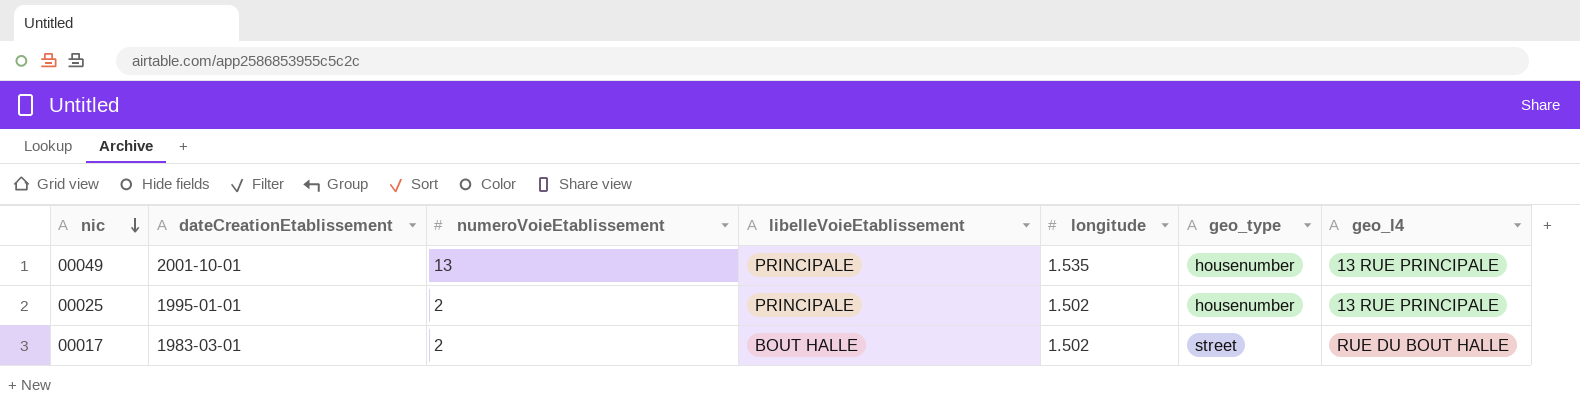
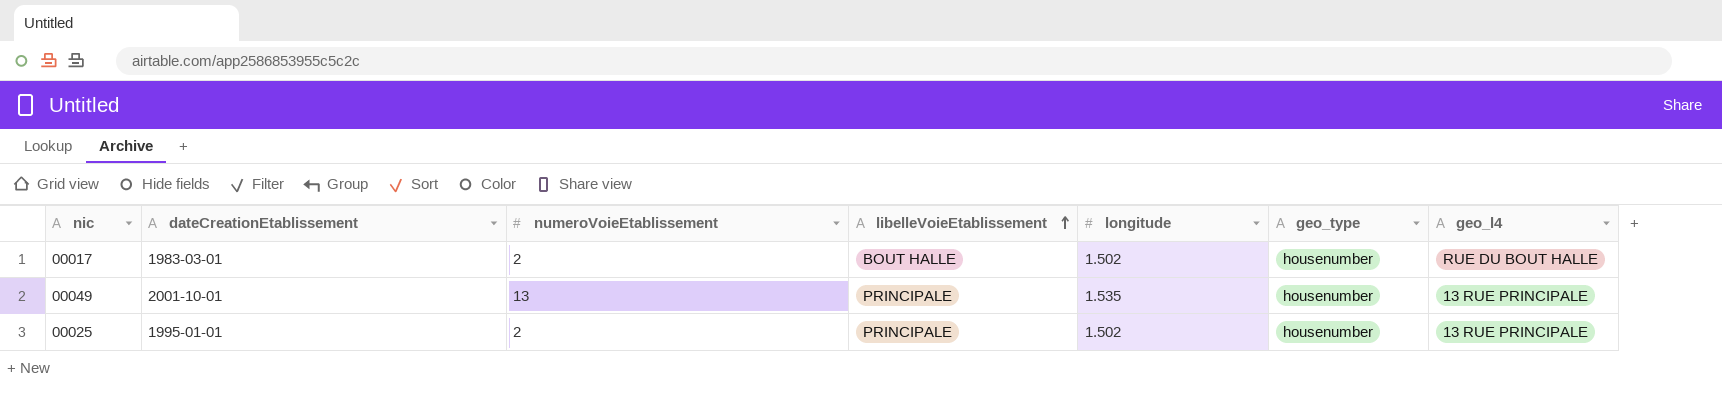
row order: nic descending -> libelleVoieEtablissement ascending
00017 | geo_type: street -> housenumber

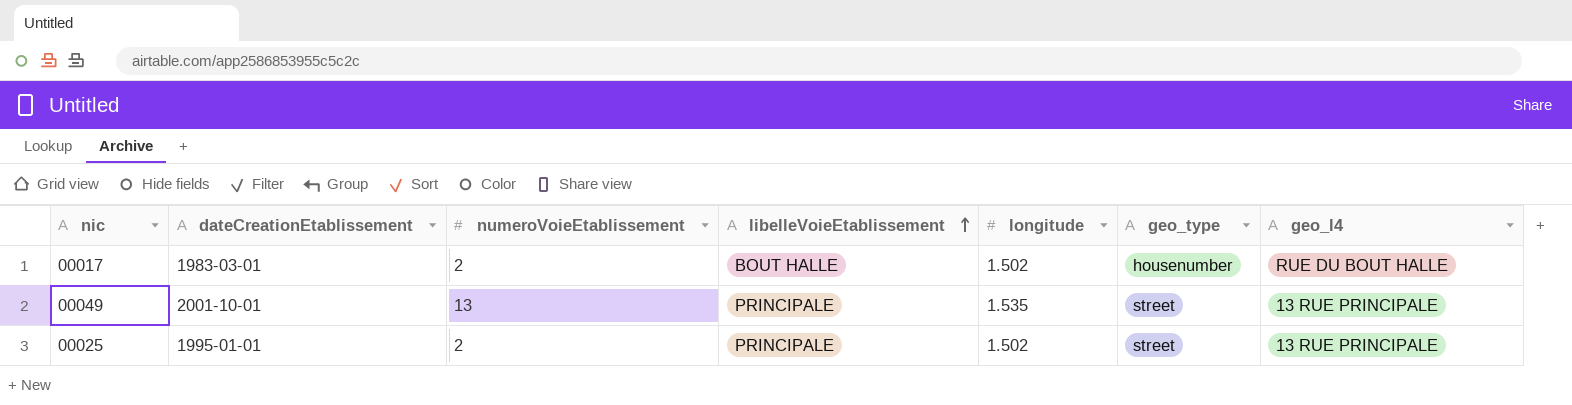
00049 | geo_type: housenumber -> street
00025 | geo_type: housenumber -> street

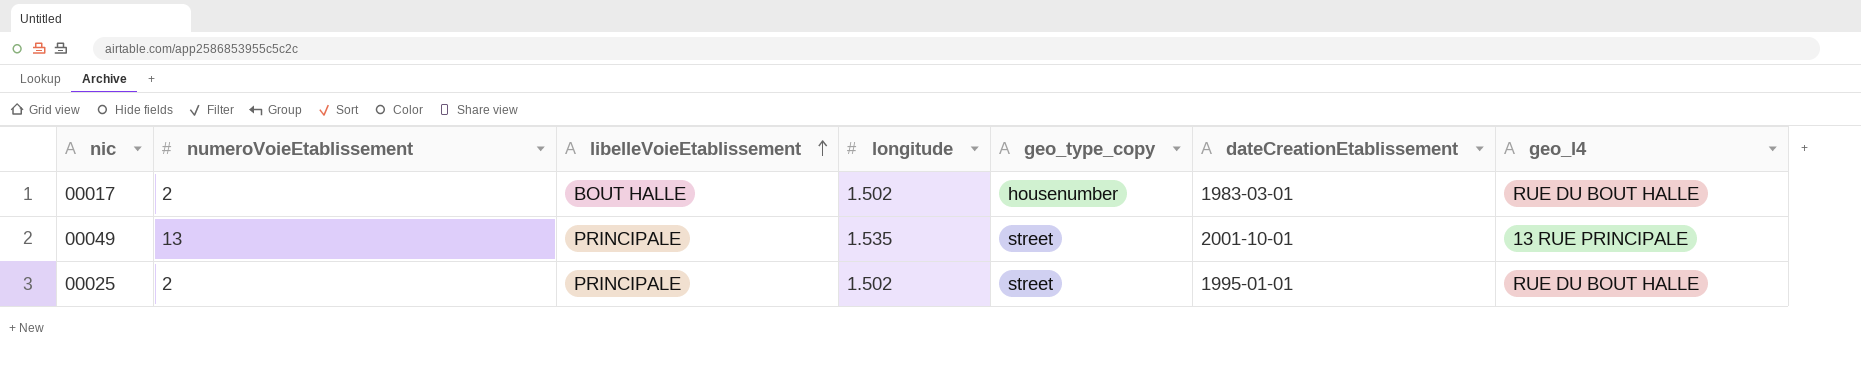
column name: geo_type -> geo_type_copy
column dateCreationEtablissement | position: 2 -> 6
00025 | geo_l4: 13 RUE PRINCIPALE -> RUE DU BOUT HALLE

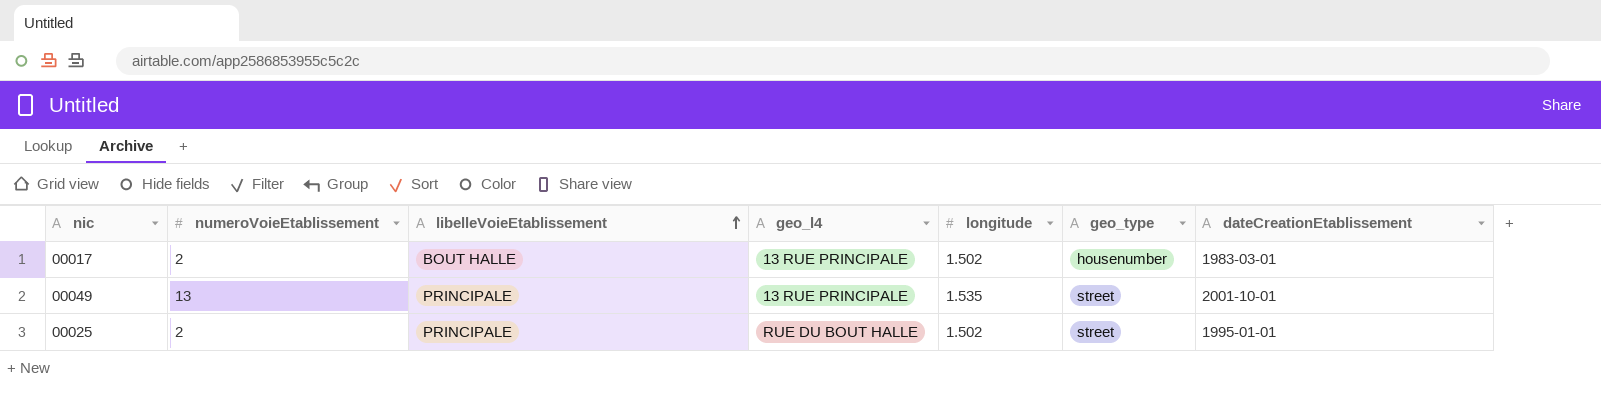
column geo_l4 | position: 7 -> 4
column name: geo_type_copy -> geo_type
00017 | geo_l4: RUE DU BOUT HALLE -> 13 RUE PRINCIPALE

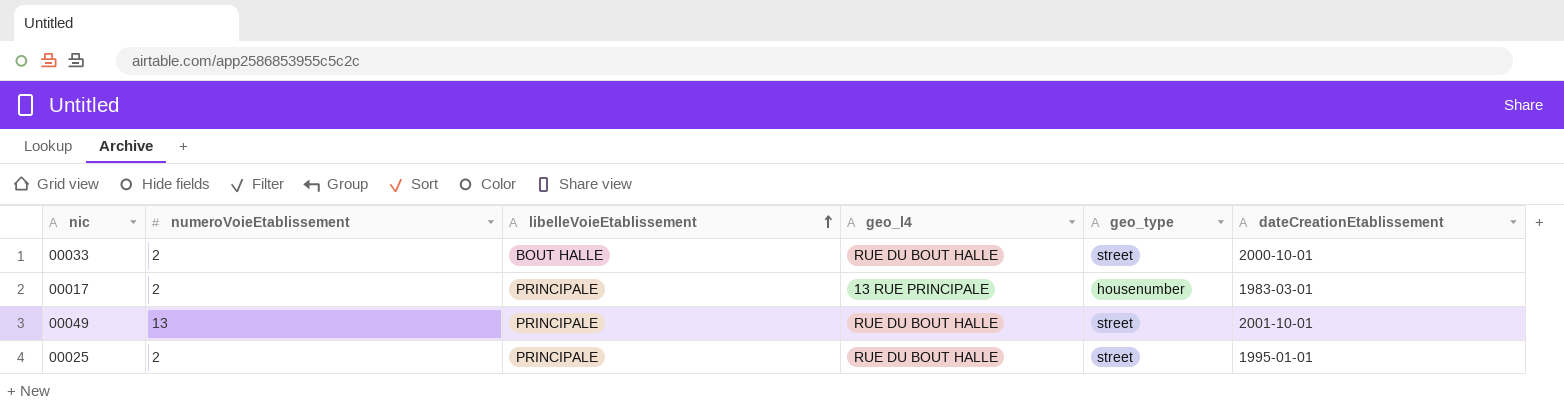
column longitude | position: 5 -> none
row 00033: none -> 2 | BOUT HALLE | RUE DU BOUT HALLE | street | 2000-10-01
00017 | libelleVoieEtablissement: BOUT HALLE -> PRINCIPALE
00049 | geo_l4: 13 RUE PRINCIPALE -> RUE DU BOUT HALLE

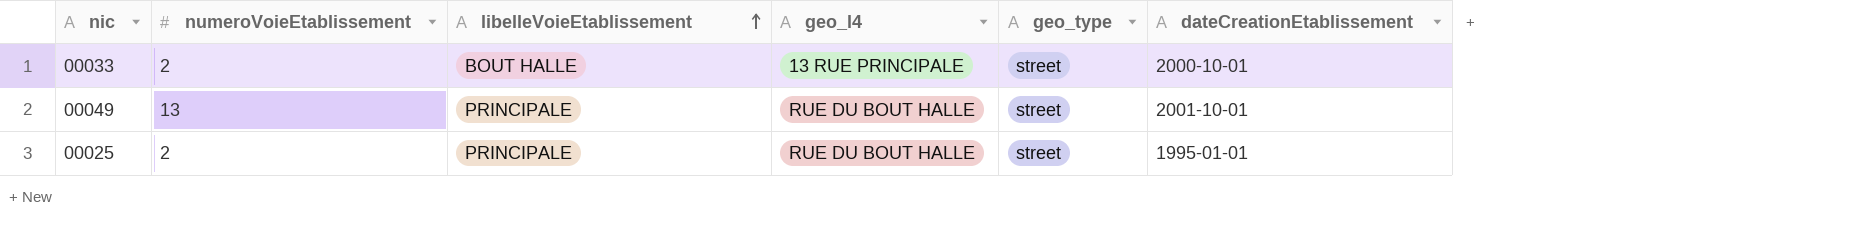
row 00017: 2 | PRINCIPALE | 13 RUE PRINCIPALE | housenumber | 1983-03-01 -> none
00033 | geo_l4: RUE DU BOUT HALLE -> 13 RUE PRINCIPALE

